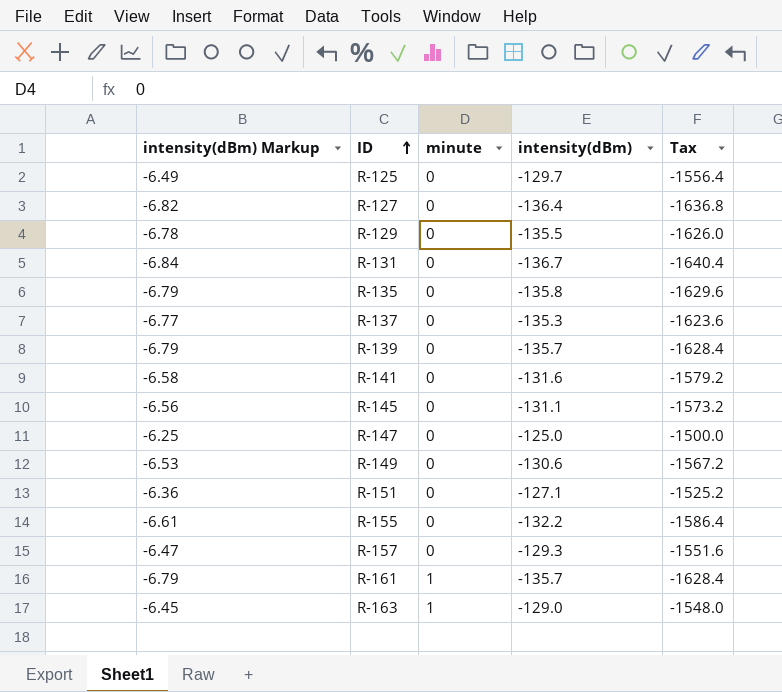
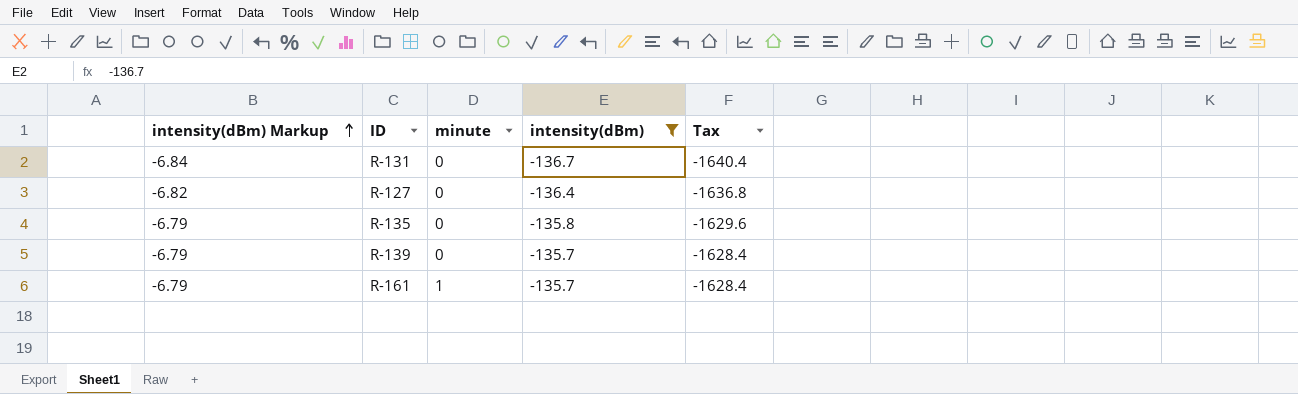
filter: none -> intensity(dBm) <= -135.7
row order: ID ascending -> intensity(dBm) Markup ascending

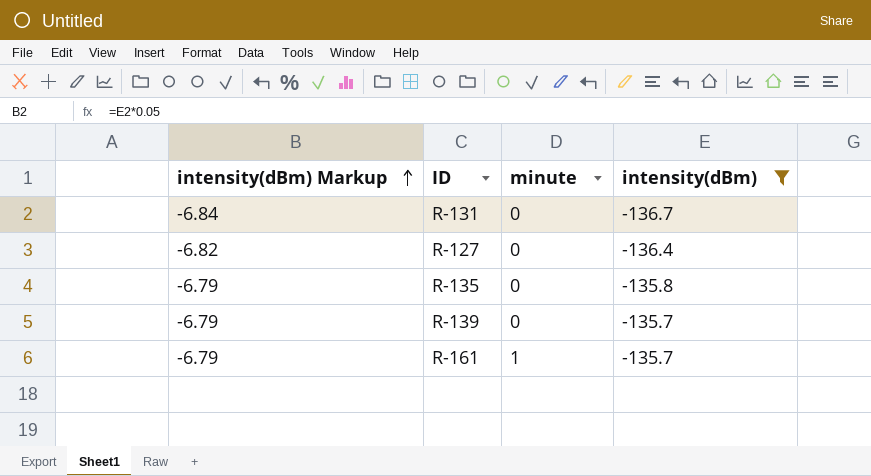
column Tax | formula: [intensity(dBm)] * 12 -> none

